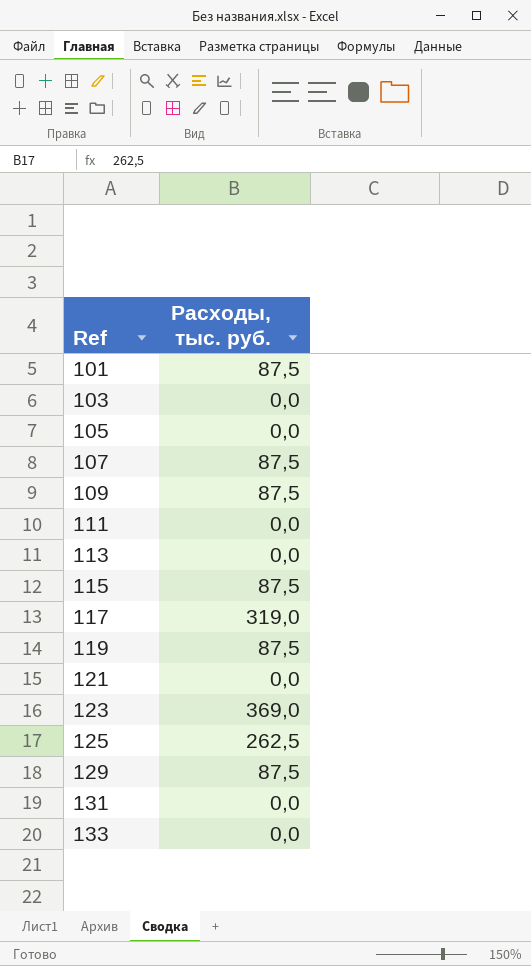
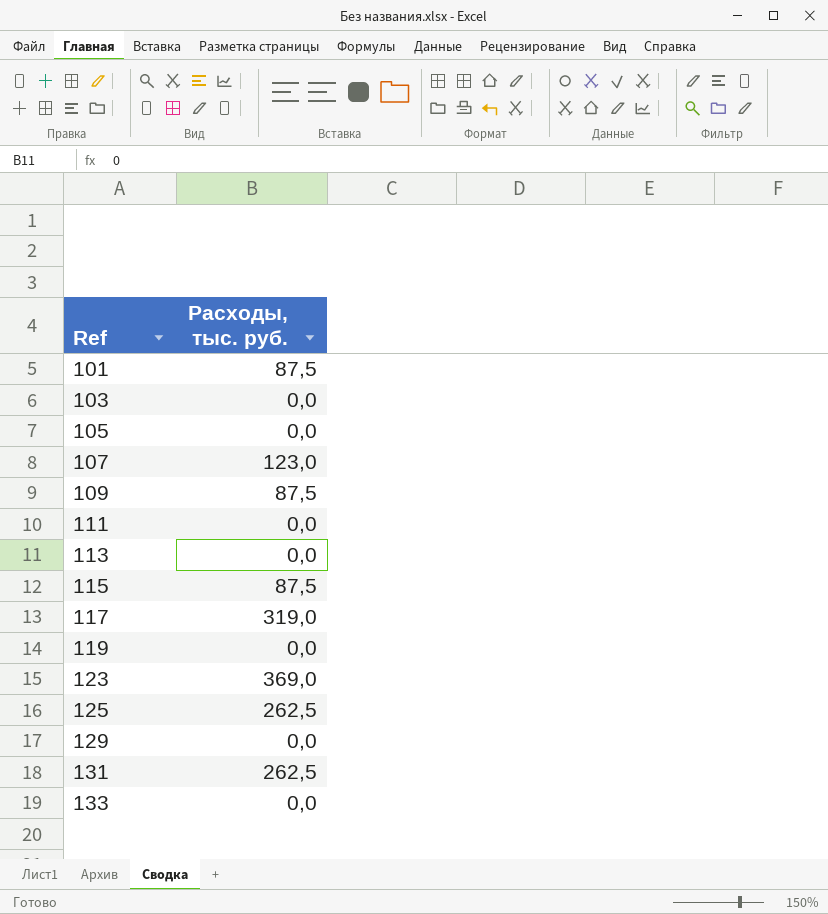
row 121: 0,0 -> none
107 | Расходы, тыс. руб.: 87,5 -> 123,0
119 | Расходы, тыс. руб.: 87,5 -> 0,0
129 | Расходы, тыс. руб.: 87,5 -> 0,0
131 | Расходы, тыс. руб.: 0,0 -> 262,5

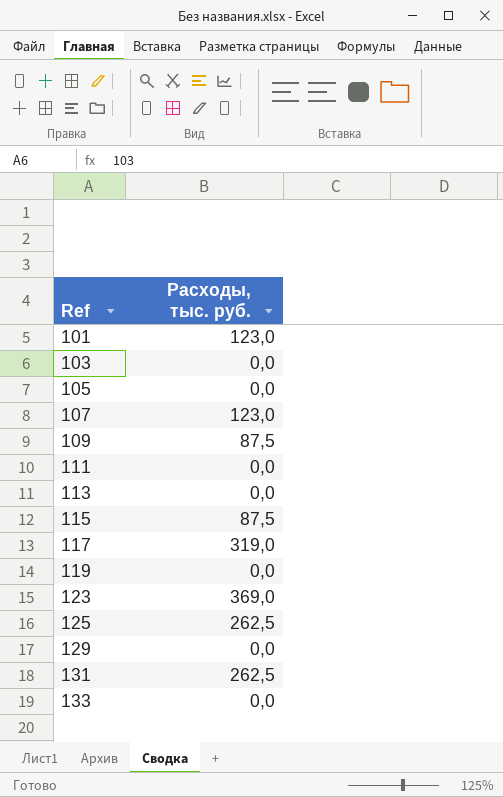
101 | Расходы, тыс. руб.: 87,5 -> 123,0

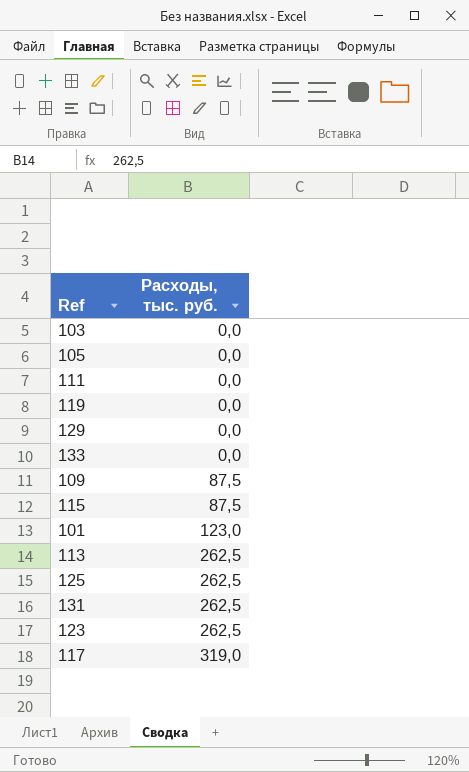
row order: Ref ascending -> Расходы, тыс. руб. ascending
row 107: 123,0 -> none
113 | Расходы, тыс. руб.: 0,0 -> 262,5
123 | Расходы, тыс. руб.: 369,0 -> 262,5

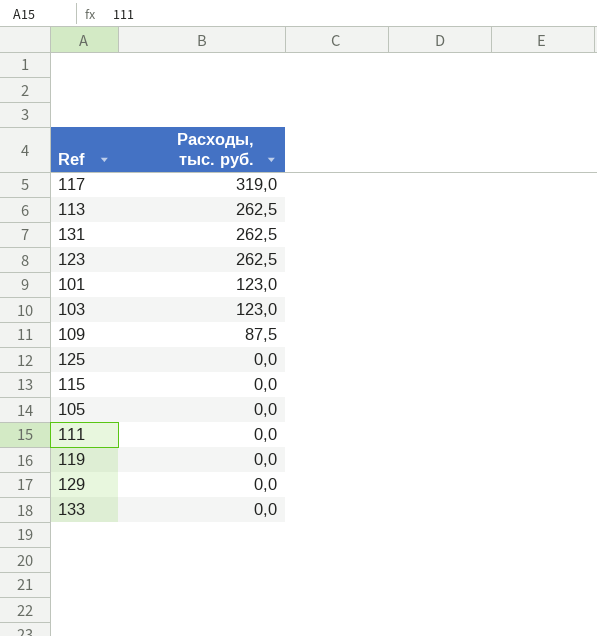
row order: Расходы, тыс. руб. ascending -> Расходы, тыс. руб. descending
103 | Расходы, тыс. руб.: 0,0 -> 123,0
125 | Расходы, тыс. руб.: 262,5 -> 0,0
115 | Расходы, тыс. руб.: 87,5 -> 0,0

